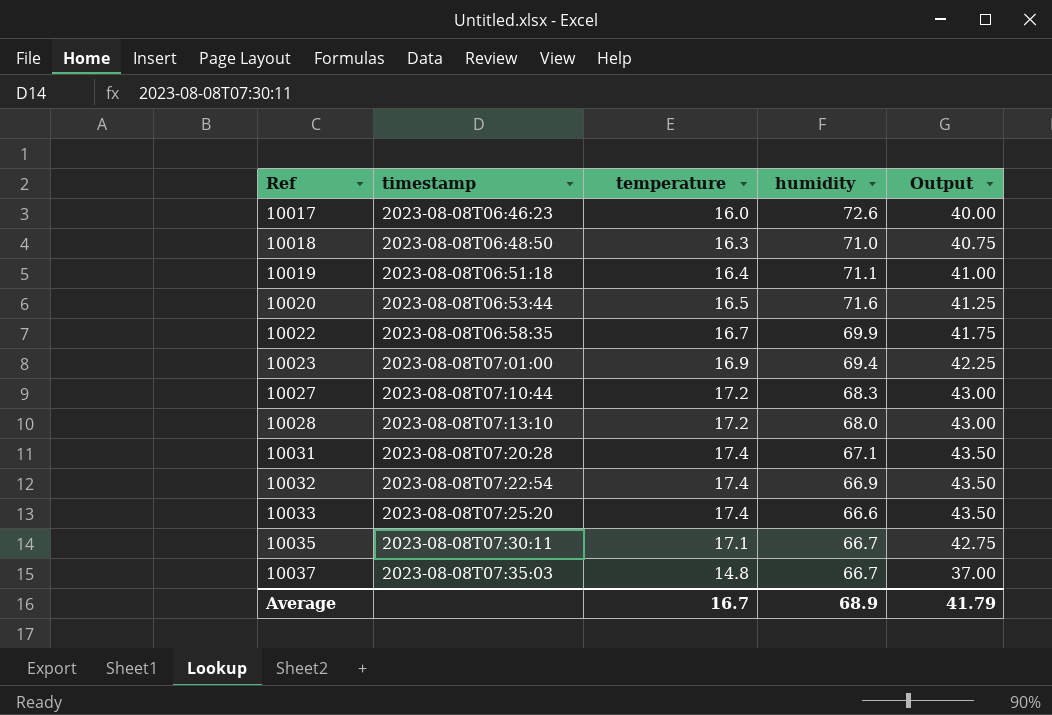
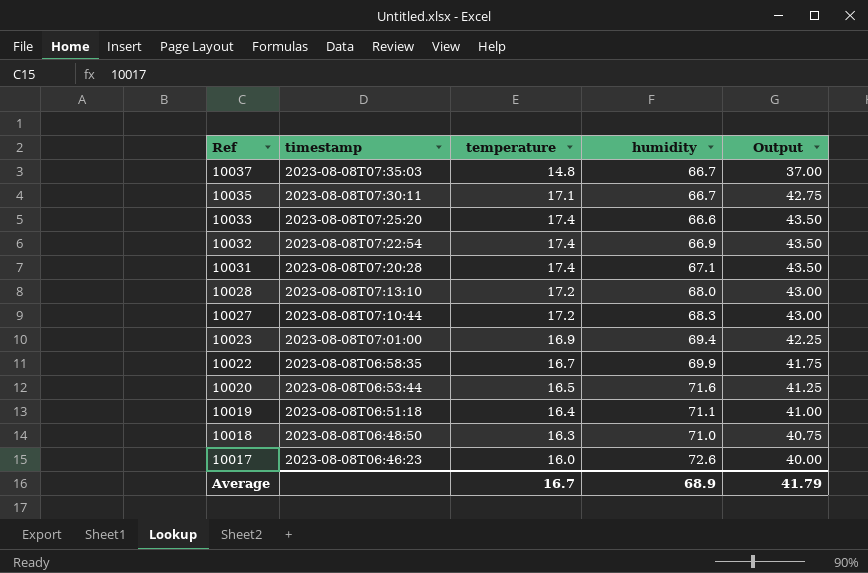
row order: Ref ascending -> Ref descending

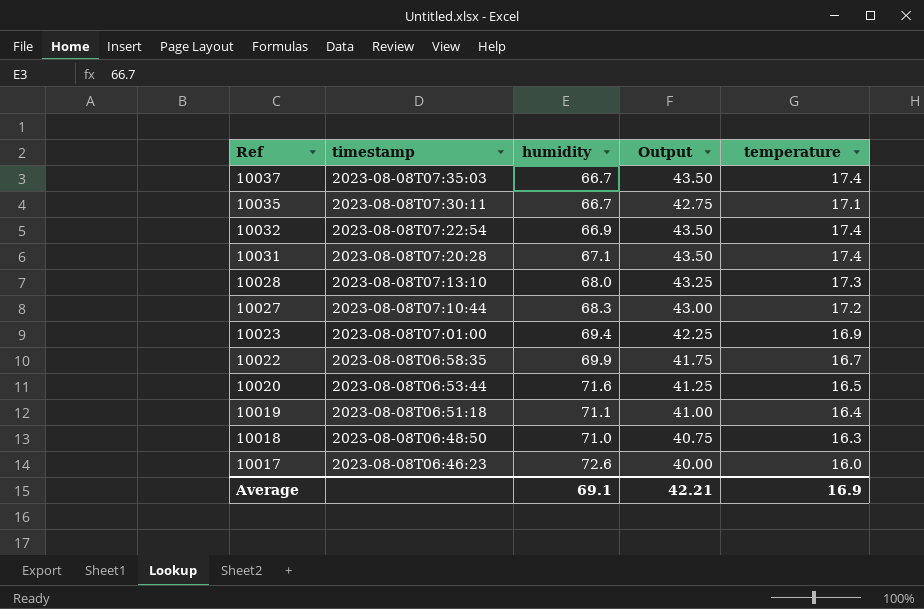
column temperature | position: 3 -> 5
row 10033: 2023-08-08T07:25:20 | 17.4 | 66.6 | 43.50 -> none
10037 | Output: 37.00 -> 43.50
10037 | temperature: 14.8 -> 17.4
10028 | Output: 43.00 -> 43.25
10028 | temperature: 17.2 -> 17.3
Average | humidity: 68.9 -> 69.1
Average | Output: 41.79 -> 42.21
Average | temperature: 16.7 -> 16.9

